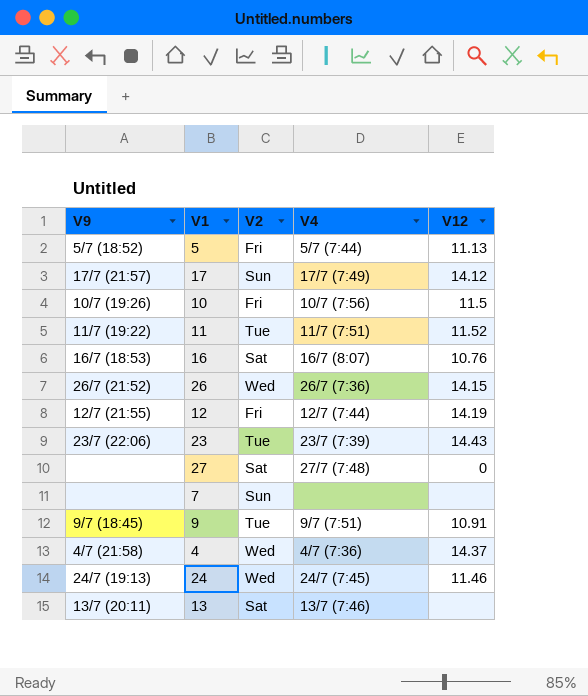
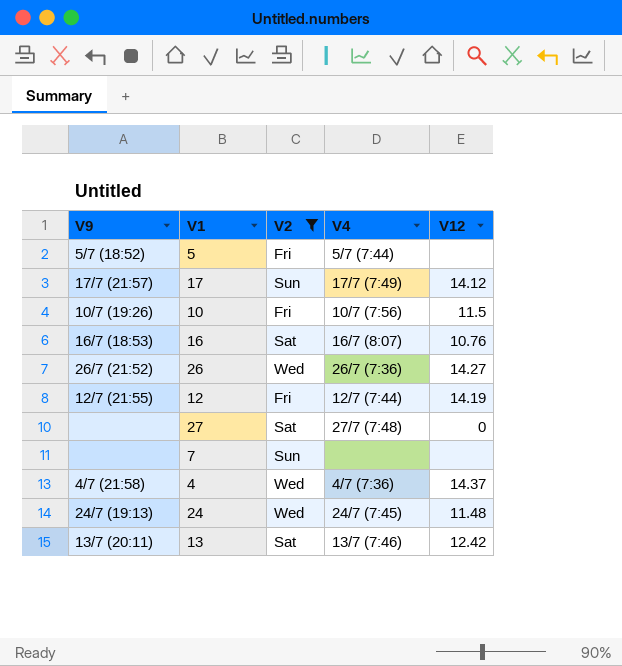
filter: none -> V2 != Tue
5 | V12: 11.13 -> none
26 | V12: 14.15 -> 14.27
24 | V12: 11.46 -> 11.48
13 | V12: none -> 12.42

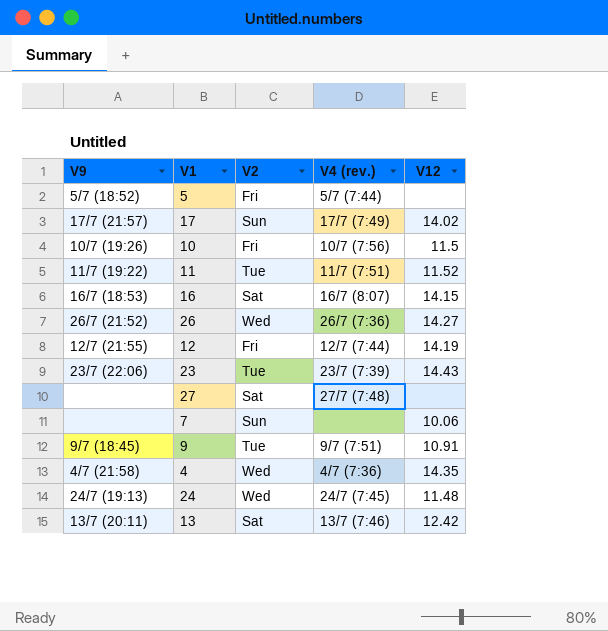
filter: V2 != Tue -> none
column name: V4 -> V4 (rev.)
17 | V12: 14.12 -> 14.02
16 | V12: 10.76 -> 14.15
27 | V12: 0 -> none
7 | V12: none -> 10.06
4 | V12: 14.37 -> 14.35

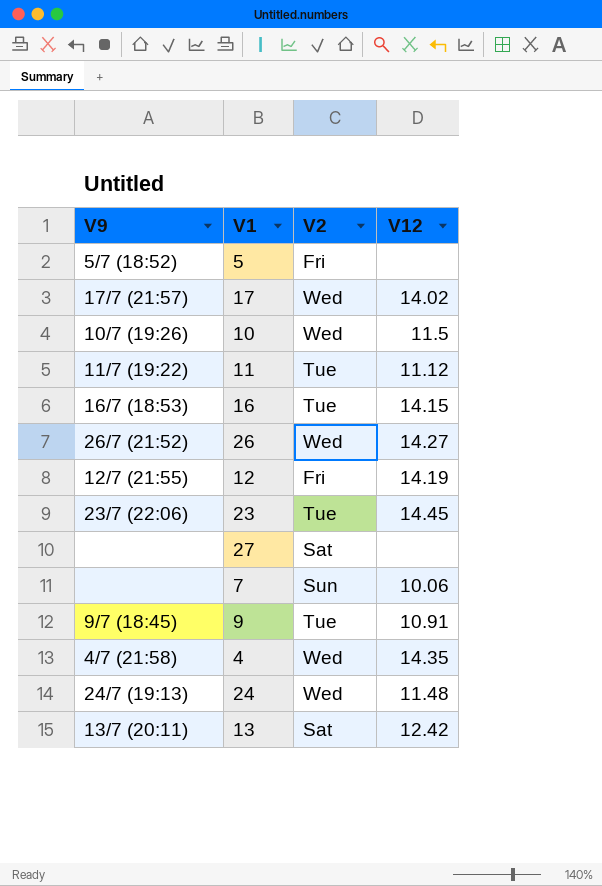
column V4 (rev.) | position: 4 -> none
17 | V2: Sun -> Wed
10 | V2: Fri -> Wed
11 | V12: 11.52 -> 11.12
16 | V2: Sat -> Tue
23 | V12: 14.43 -> 14.45

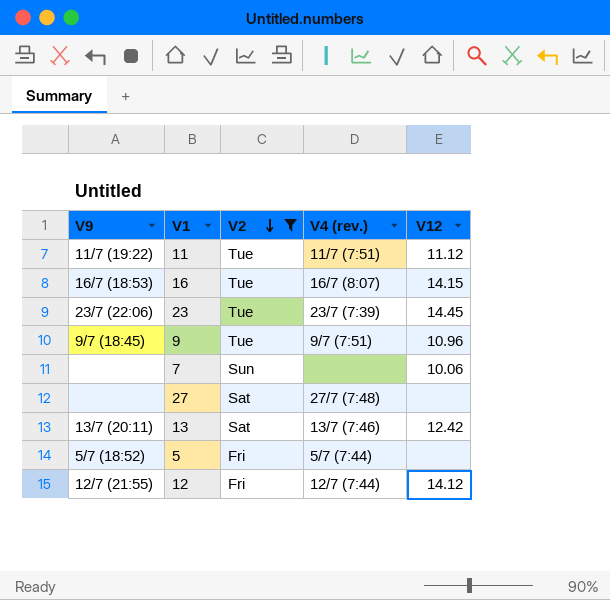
filter: none -> V2 != Wed
row order: none -> V2 descending
column V4 (rev.) | position: none -> 4
9 | V12: 10.91 -> 10.96
12 | V12: 14.19 -> 14.12

